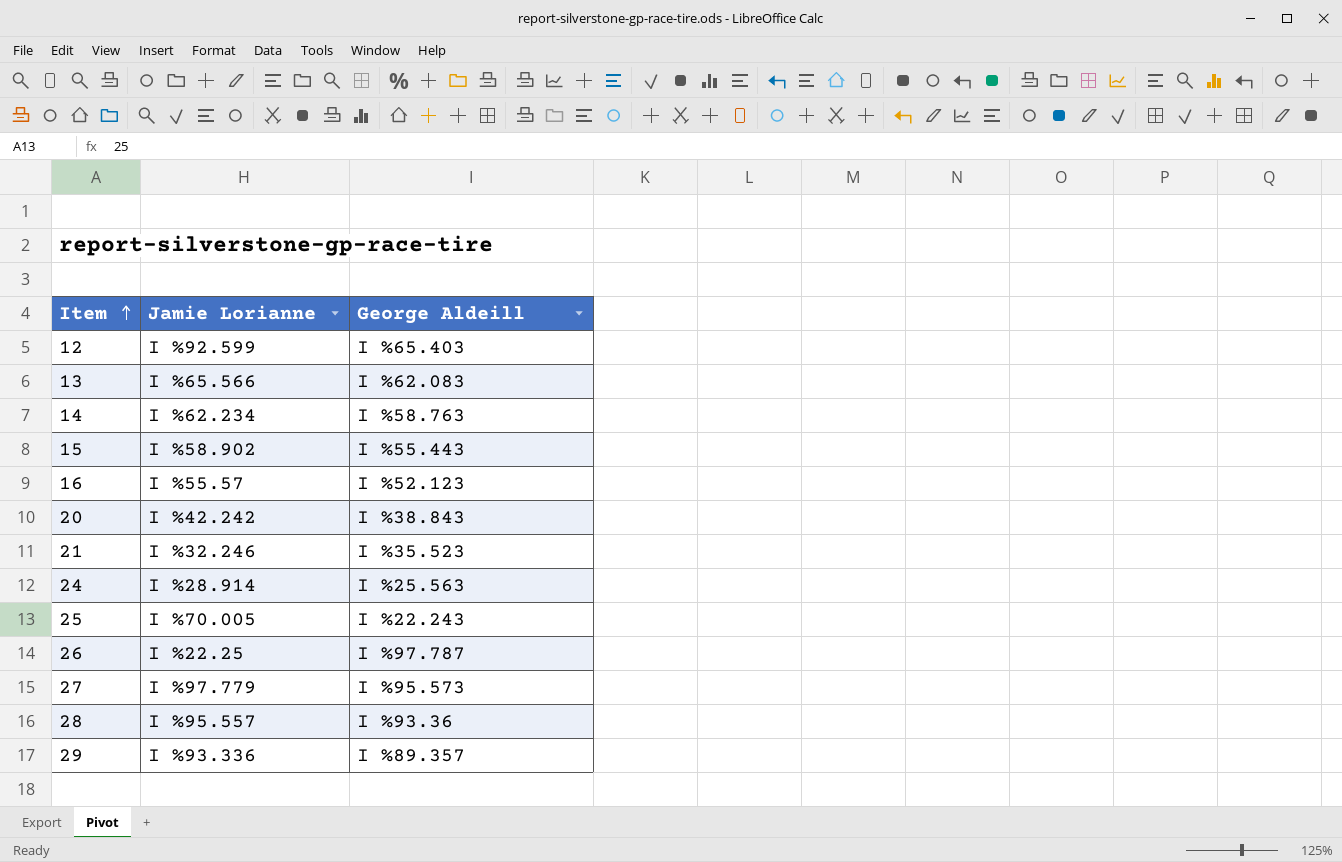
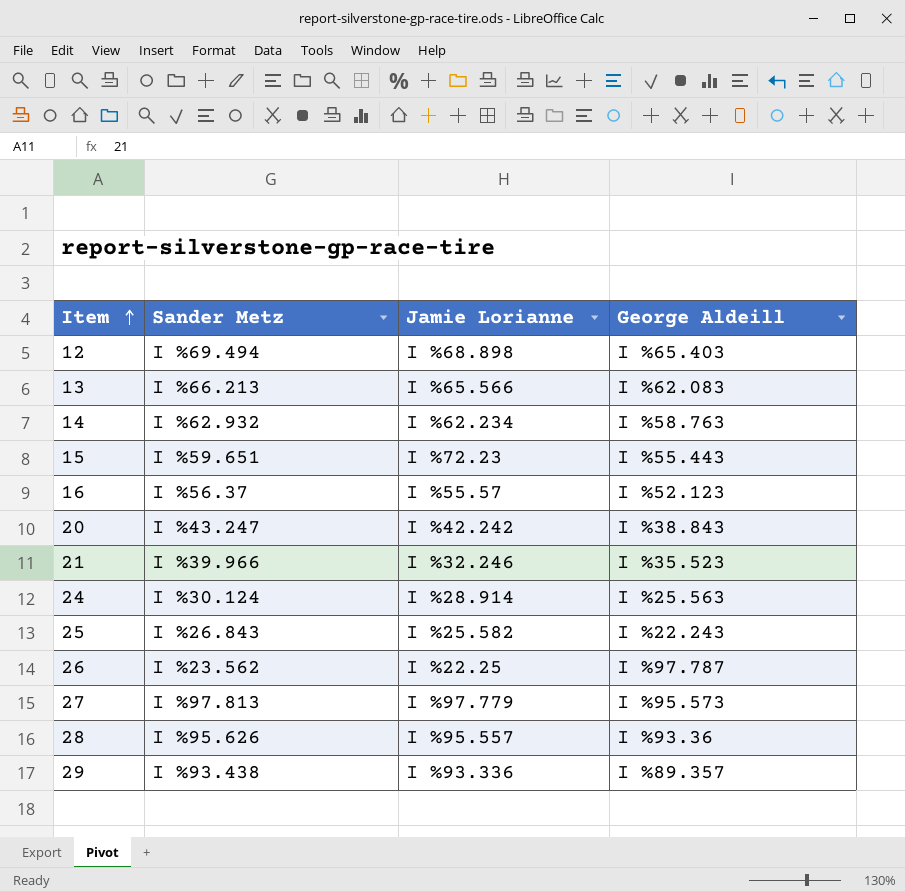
column Sander Metz | position: none -> 2
12 | Jamie Lorianne: I %92.599 -> I %68.898
15 | Jamie Lorianne: I %58.902 -> I %72.23
25 | Jamie Lorianne: I %70.005 -> I %25.582

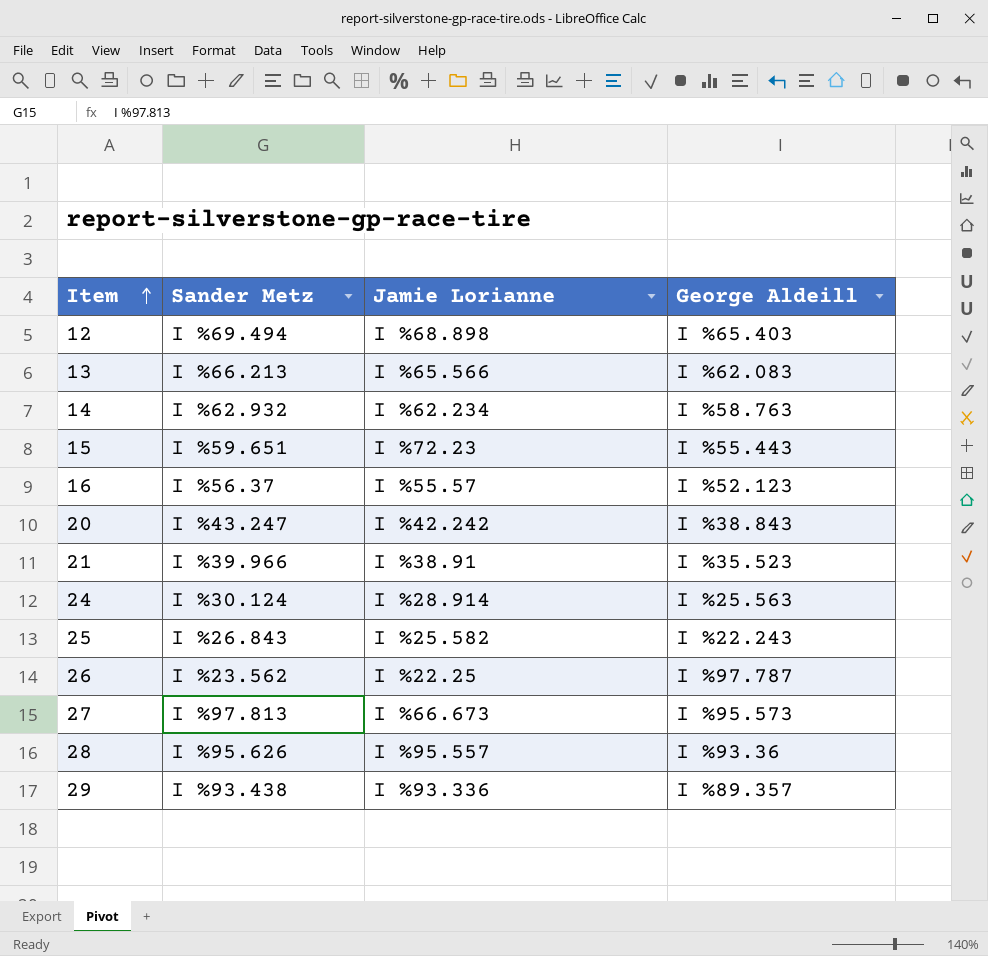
21 | Jamie Lorianne: I %32.246 -> I %38.91
27 | Jamie Lorianne: I %97.779 -> I %66.673

